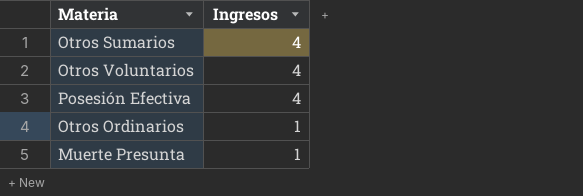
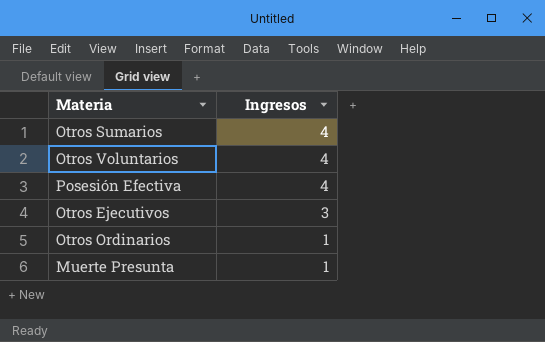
row Otros Ejecutivos: none -> 3

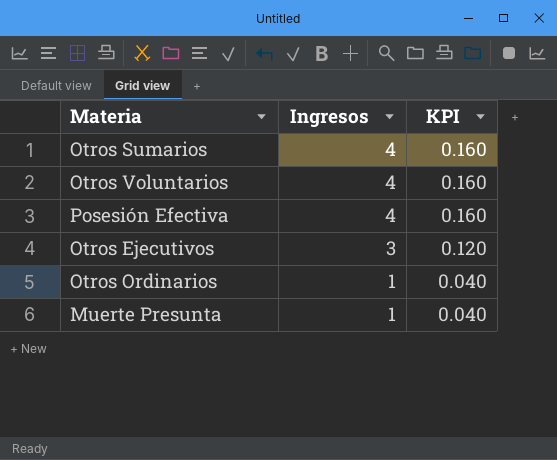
column KPI | formula: none -> [Ingresos] * 0.04

